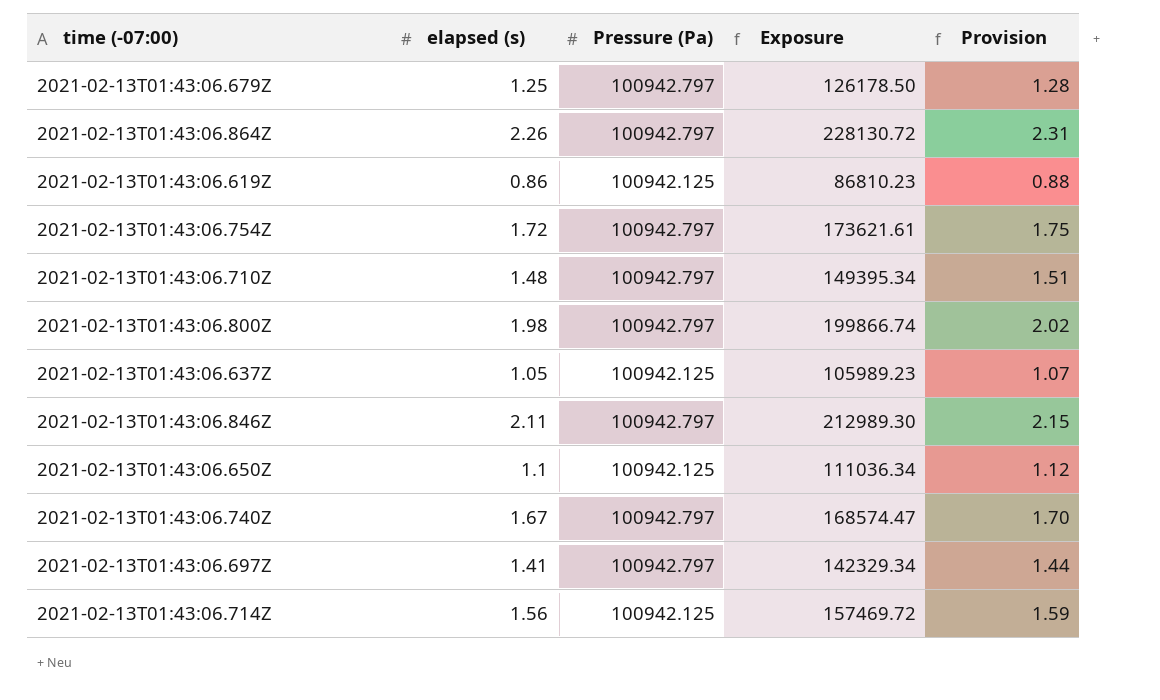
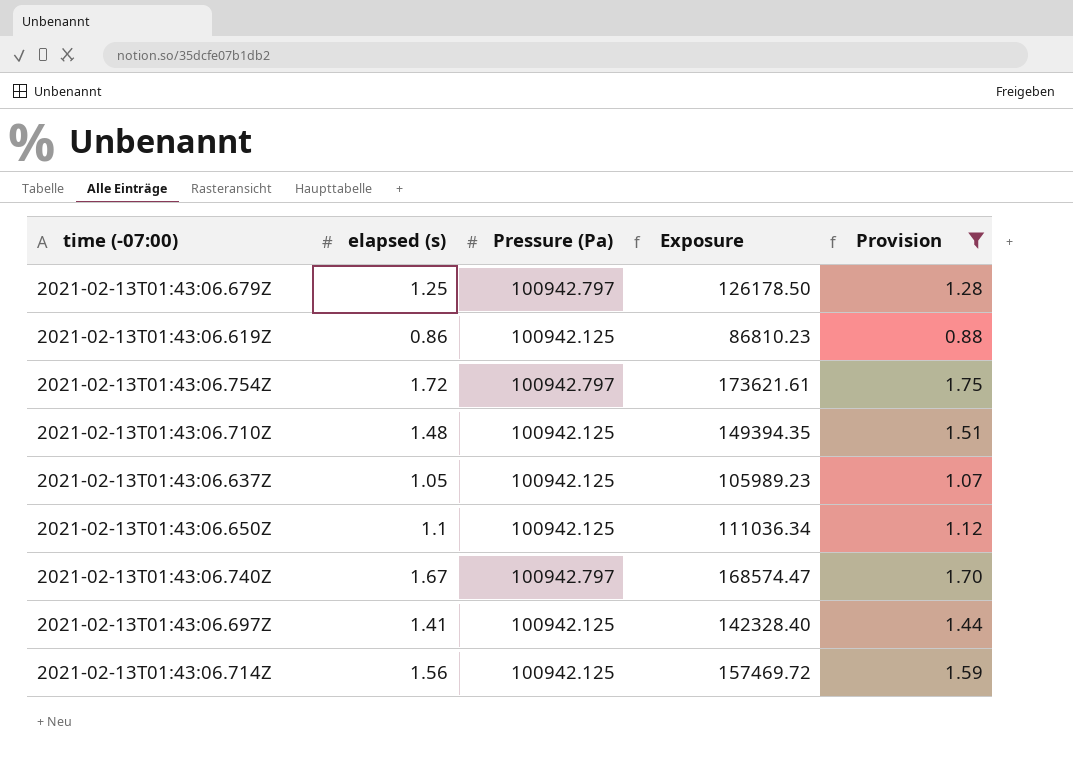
filter: none -> Provision <= 1.75
2021-02-13T01:43:06.710Z | Pressure (Pa): 100942.797 -> 100942.125
2021-02-13T01:43:06.710Z | Exposure: 149395.34 -> 149394.35
2021-02-13T01:43:06.697Z | Pressure (Pa): 100942.797 -> 100942.125
2021-02-13T01:43:06.697Z | Exposure: 142329.34 -> 142328.40

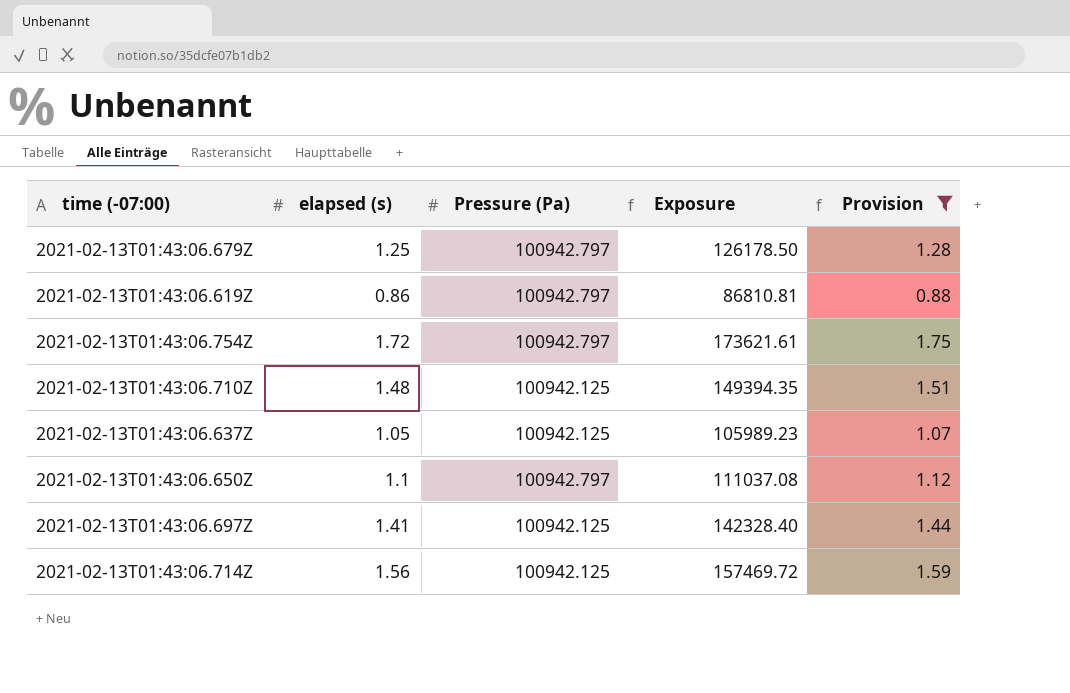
row 2021-02-13T01:43:06.740Z: 1.67 | 100942.797 | 168574.47 | 1.70 -> none
2021-02-13T01:43:06.619Z | Pressure (Pa): 100942.125 -> 100942.797
2021-02-13T01:43:06.619Z | Exposure: 86810.23 -> 86810.81
2021-02-13T01:43:06.650Z | Pressure (Pa): 100942.125 -> 100942.797
2021-02-13T01:43:06.650Z | Exposure: 111036.34 -> 111037.08

